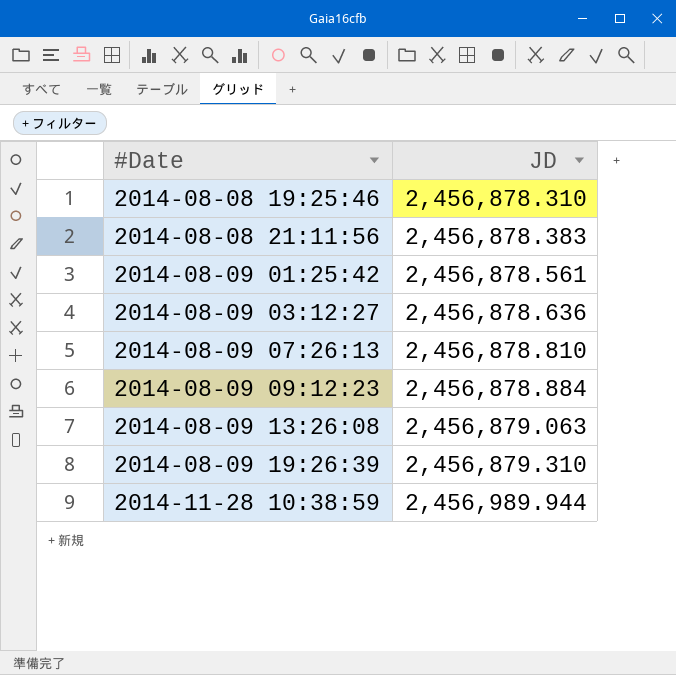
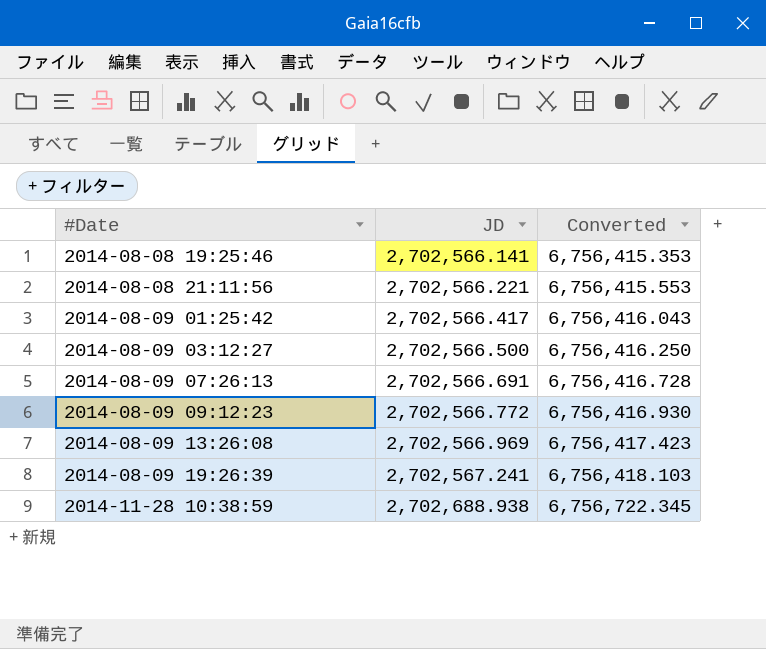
column Converted | formula: none -> [JD] * 2.5
2014-08-08 19:25:46 | JD: 2,456,878.310 -> 2,702,566.141
2014-08-08 21:11:56 | JD: 2,456,878.383 -> 2,702,566.221
2014-08-09 01:25:42 | JD: 2,456,878.561 -> 2,702,566.417
2014-08-09 03:12:27 | JD: 2,456,878.636 -> 2,702,566.500
2014-08-09 07:26:13 | JD: 2,456,878.810 -> 2,702,566.691
2014-08-09 09:12:23 | JD: 2,456,878.884 -> 2,702,566.772
2014-08-09 13:26:08 | JD: 2,456,879.063 -> 2,702,566.969
2014-08-09 19:26:39 | JD: 2,456,879.310 -> 2,702,567.241
2014-11-28 10:38:59 | JD: 2,456,989.944 -> 2,702,688.938

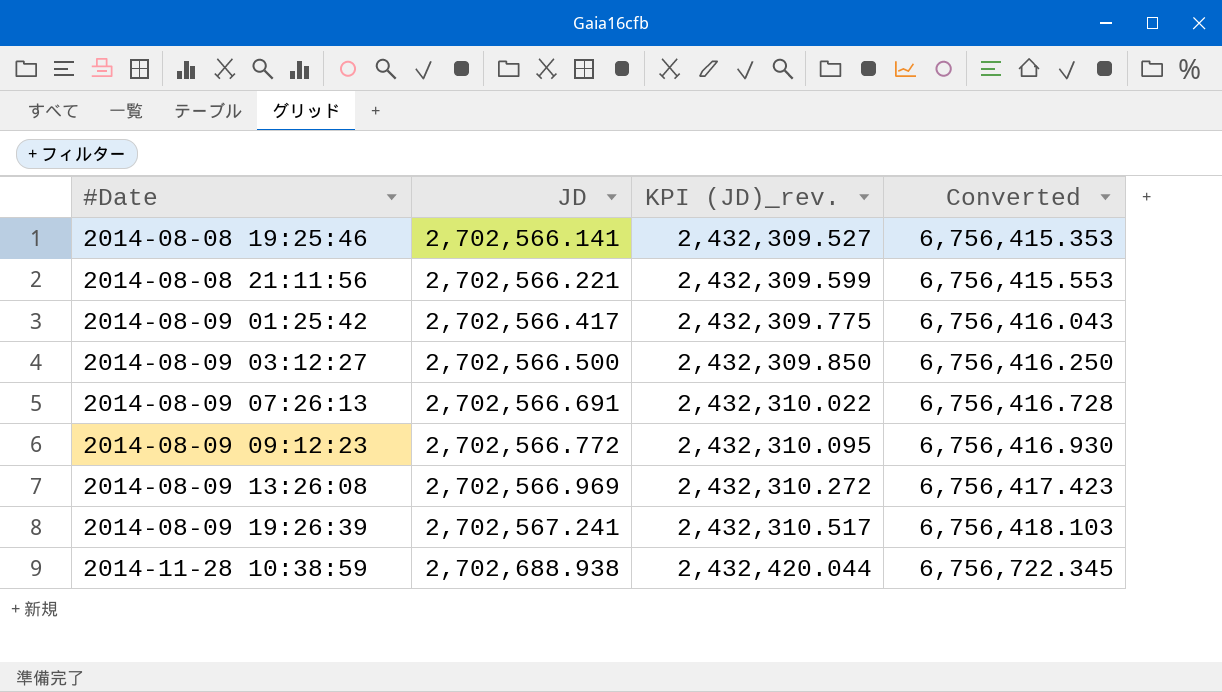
column KPI (JD)_rev. | formula: none -> [JD] * 0.9

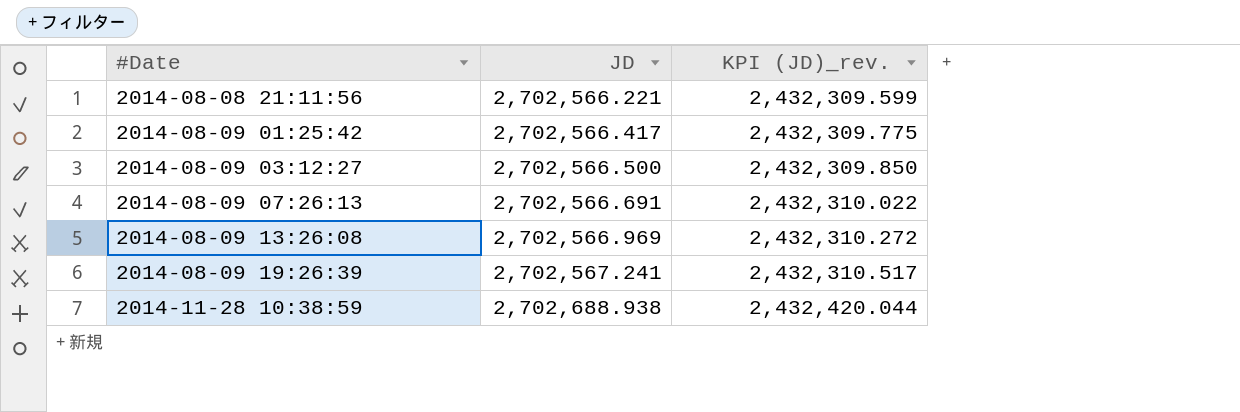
column Converted | formula: [JD] * 2.5 -> none
row 2014-08-08 19:25:46: 2,702,566.141 | 2,432,309.527 | 6,756,415.353 -> none
row 2014-08-09 09:12:23: 2,702,566.772 | 2,432,310.095 | 6,756,416.930 -> none

